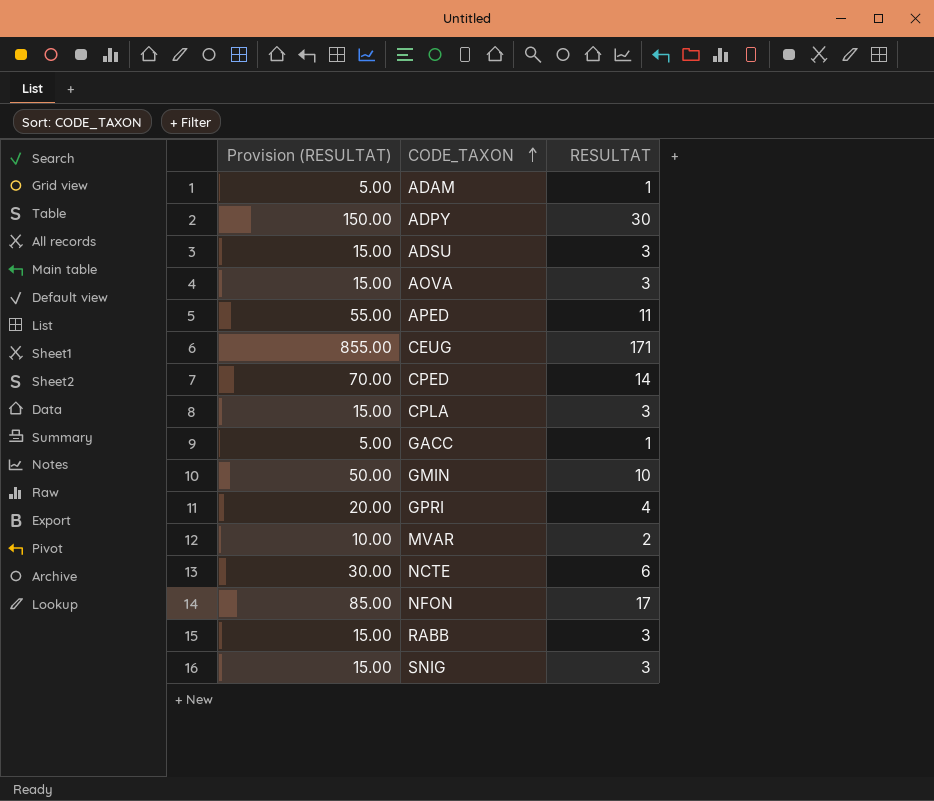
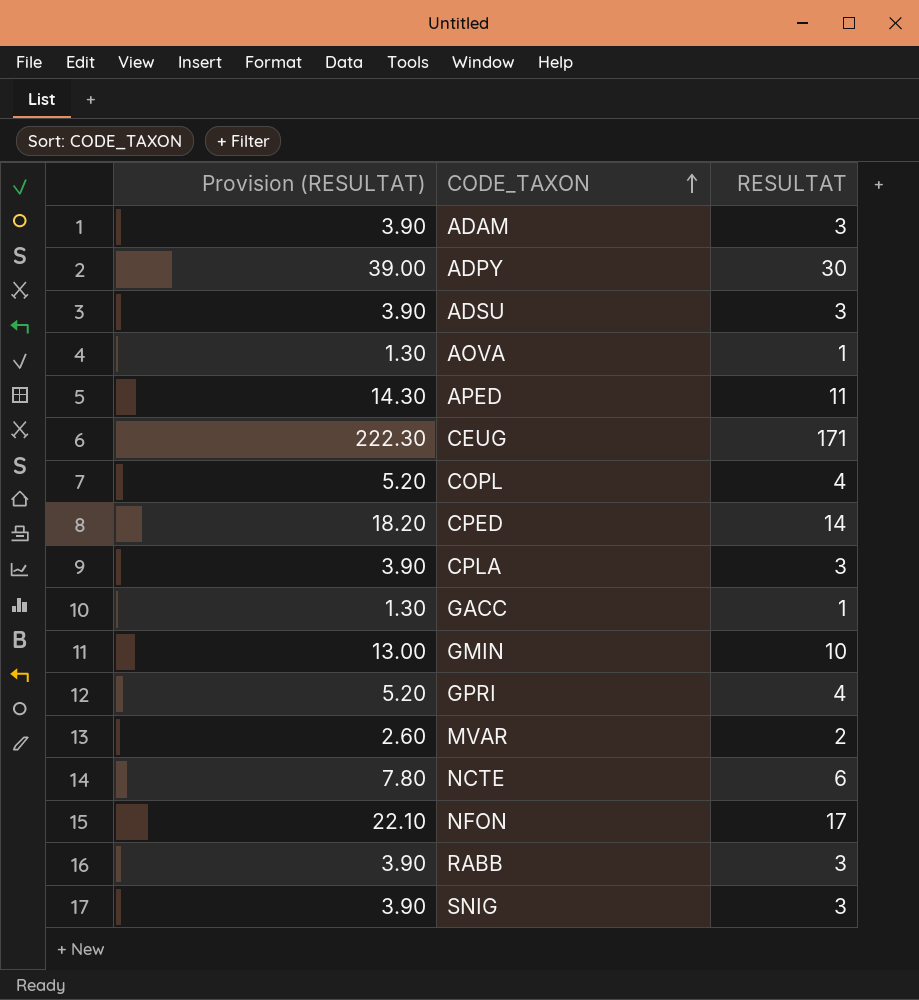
column Provision (RESULTAT) | formula: [RESULTAT] * 5 -> [RESULTAT] * 1.3
ADAM | RESULTAT: 1 -> 3
AOVA | RESULTAT: 3 -> 1
row COPL: none -> 5.20 | 4

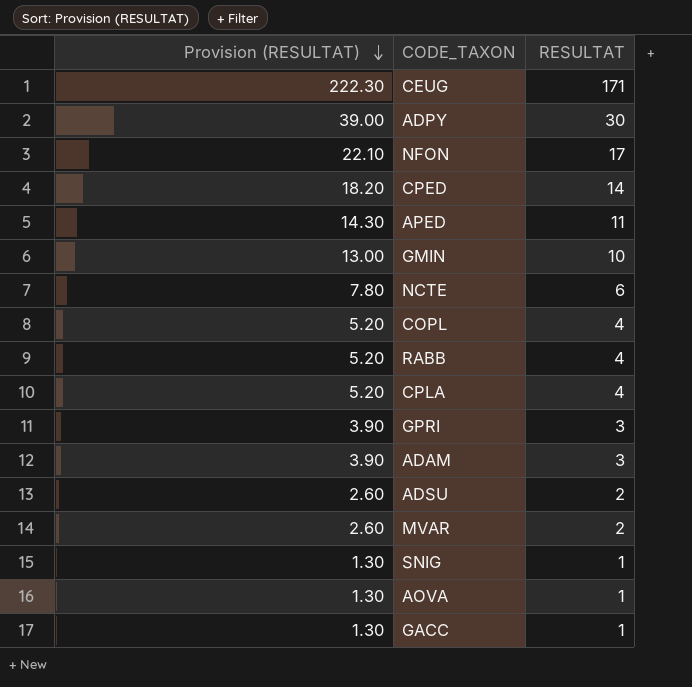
row order: CODE_TAXON ascending -> Provision (RESULTAT) descending
RABB | Provision (RESULTAT): 3.90 -> 5.20
RABB | RESULTAT: 3 -> 4
CPLA | Provision (RESULTAT): 3.90 -> 5.20
CPLA | RESULTAT: 3 -> 4
GPRI | Provision (RESULTAT): 5.20 -> 3.90
GPRI | RESULTAT: 4 -> 3
ADSU | Provision (RESULTAT): 3.90 -> 2.60
ADSU | RESULTAT: 3 -> 2
SNIG | Provision (RESULTAT): 3.90 -> 1.30
SNIG | RESULTAT: 3 -> 1

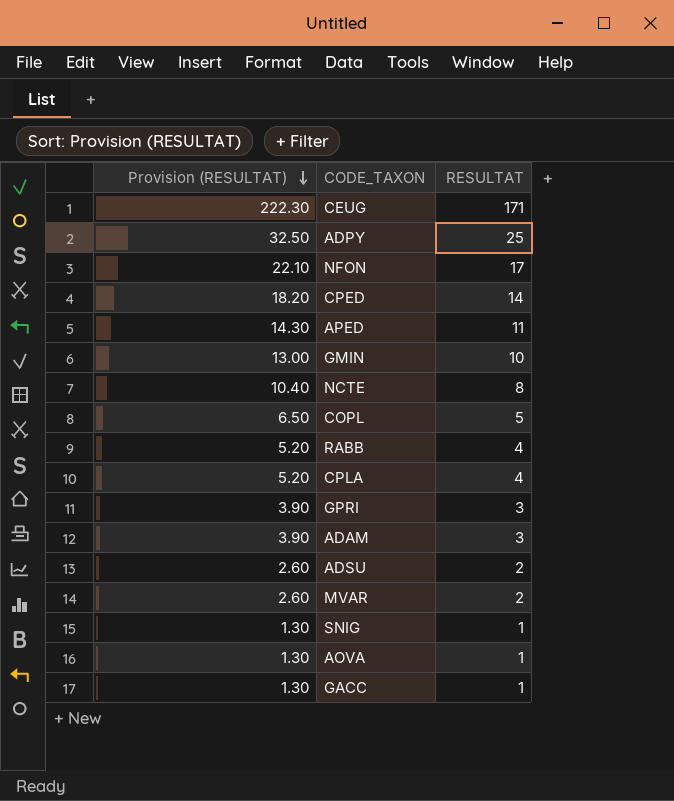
ADPY | Provision (RESULTAT): 39.00 -> 32.50
ADPY | RESULTAT: 30 -> 25
NCTE | Provision (RESULTAT): 7.80 -> 10.40
NCTE | RESULTAT: 6 -> 8
COPL | Provision (RESULTAT): 5.20 -> 6.50
COPL | RESULTAT: 4 -> 5

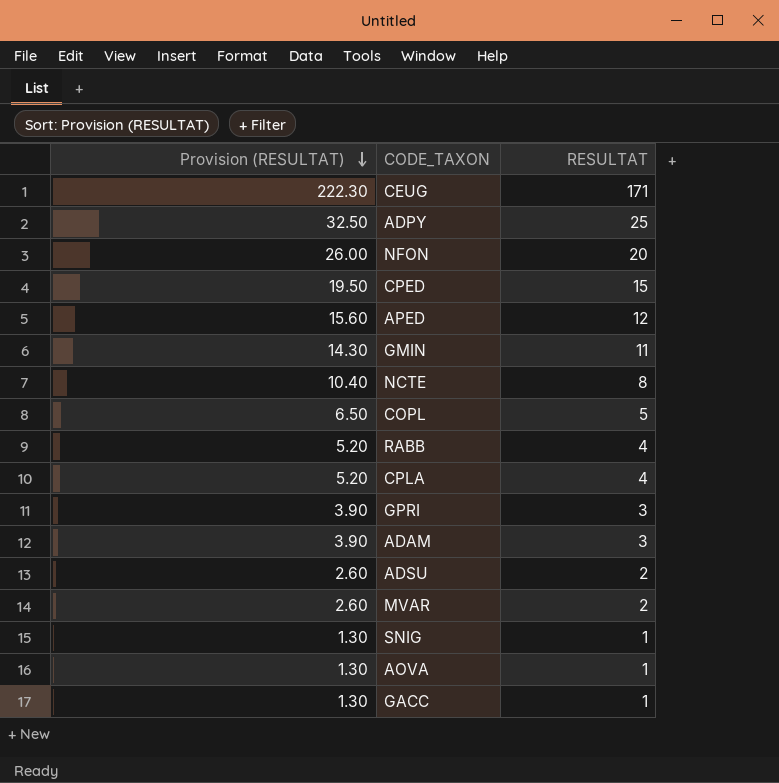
NFON | Provision (RESULTAT): 22.10 -> 26.00
NFON | RESULTAT: 17 -> 20
CPED | Provision (RESULTAT): 18.20 -> 19.50
CPED | RESULTAT: 14 -> 15
APED | Provision (RESULTAT): 14.30 -> 15.60
APED | RESULTAT: 11 -> 12
GMIN | Provision (RESULTAT): 13.00 -> 14.30
GMIN | RESULTAT: 10 -> 11

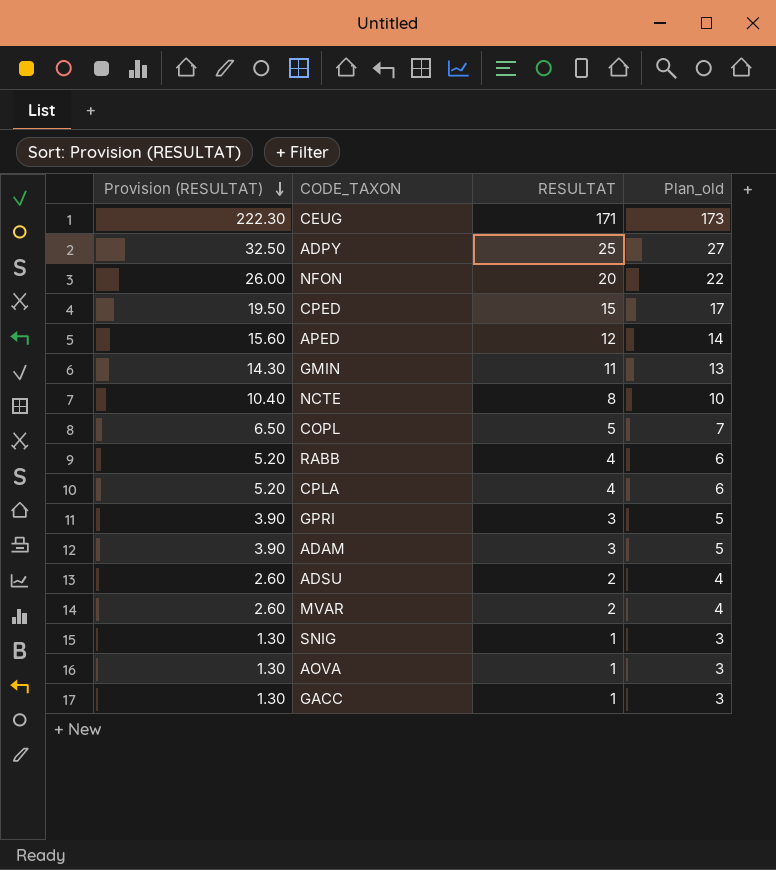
column Plan_old | formula: none -> [RESULTAT] + 2

